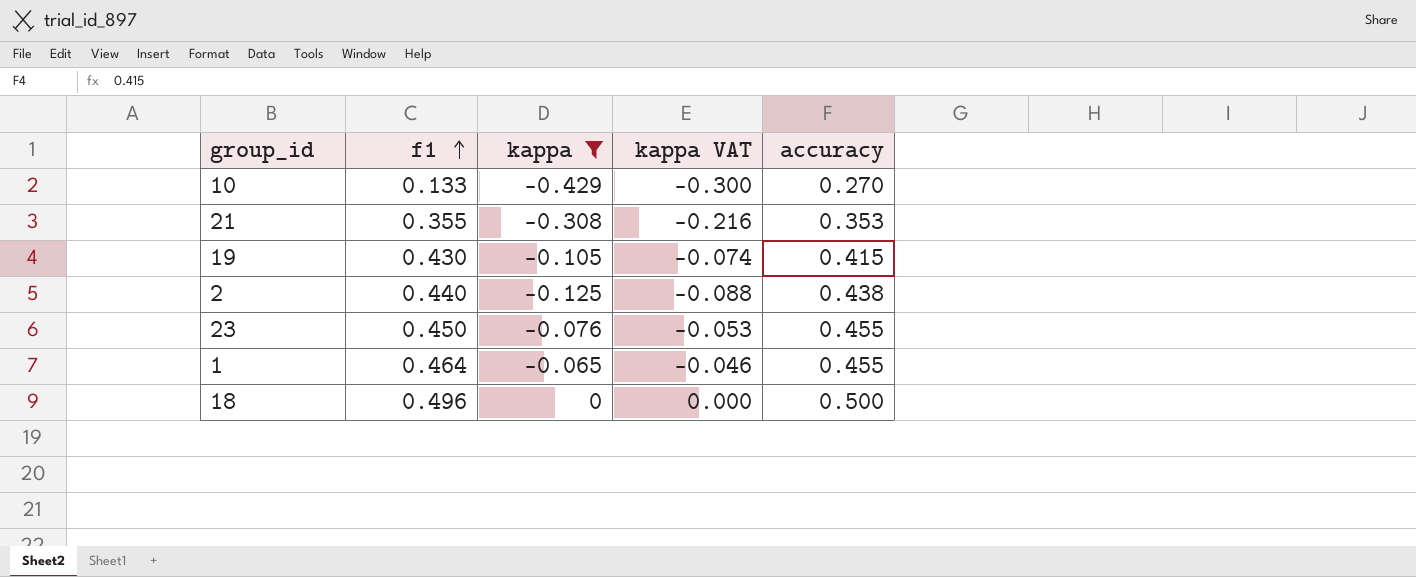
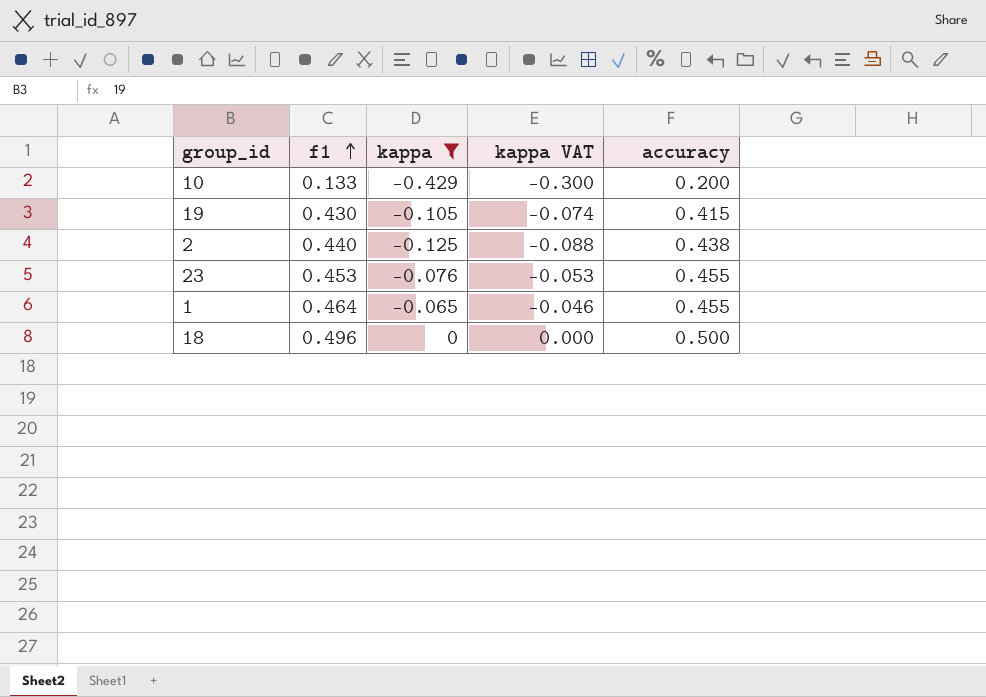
row 21: 0.355 | -0.308 | -0.216 | 0.353 -> none
10 | accuracy: 0.270 -> 0.200
23 | f1: 0.450 -> 0.453

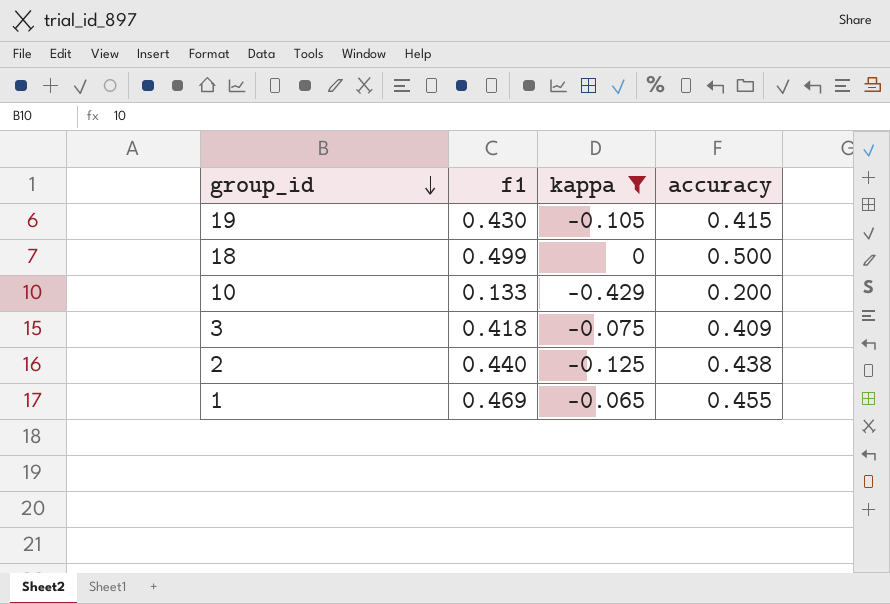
row order: f1 ascending -> group_id descending
column kappa VAT | formula: [kappa] * 0.7 -> none
row 23: 0.453 | -0.076 | -0.053 | 0.455 -> none
18 | f1: 0.496 -> 0.499
row 3: none -> 0.418 | -0.075 | 0.409
1 | f1: 0.464 -> 0.469

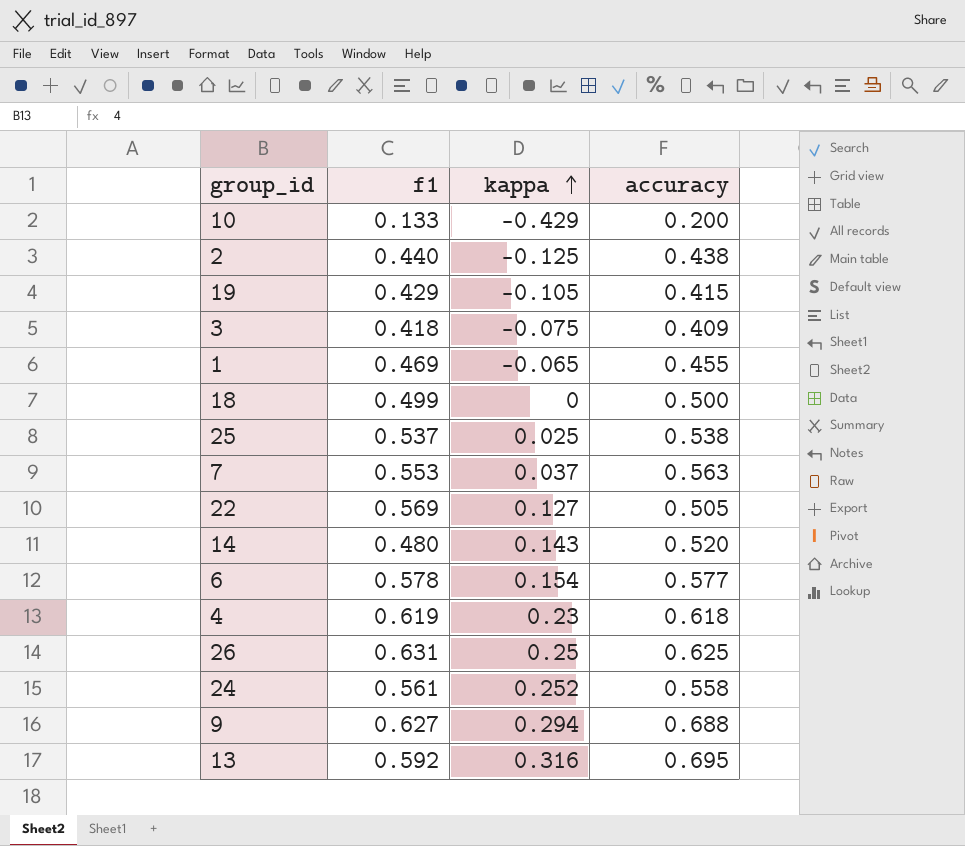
filter: kappa <= 0 -> none
row order: group_id descending -> kappa ascending
19 | f1: 0.430 -> 0.429

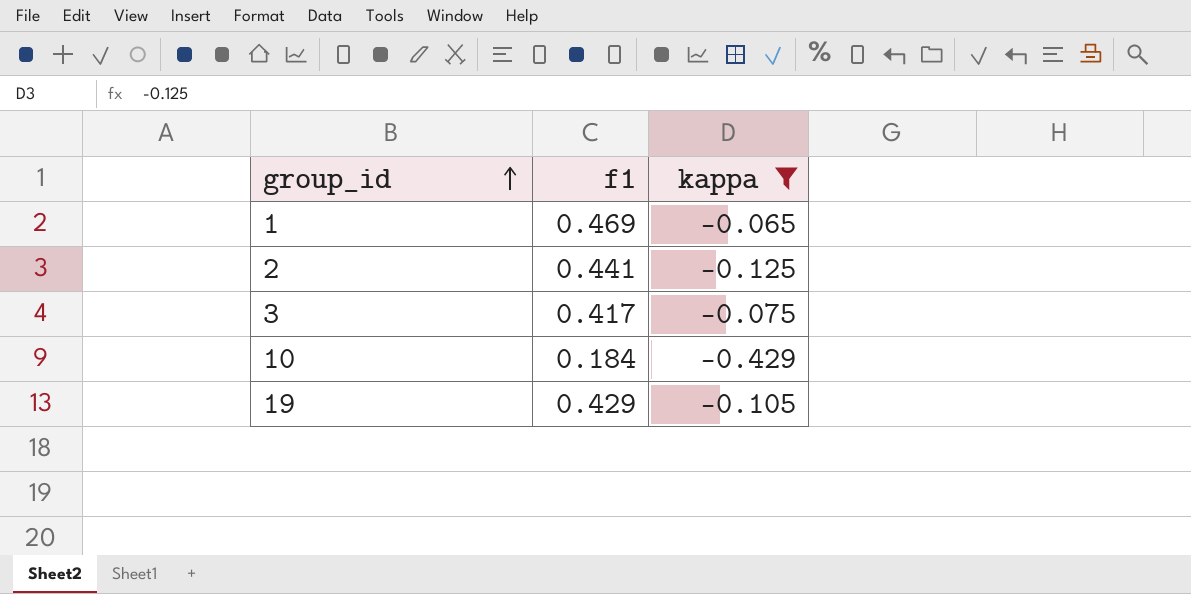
filter: none -> kappa <= -0.065
row order: kappa ascending -> group_id ascending
column accuracy | position: 4 -> none
2 | f1: 0.440 -> 0.441
3 | f1: 0.418 -> 0.417
10 | f1: 0.133 -> 0.184

